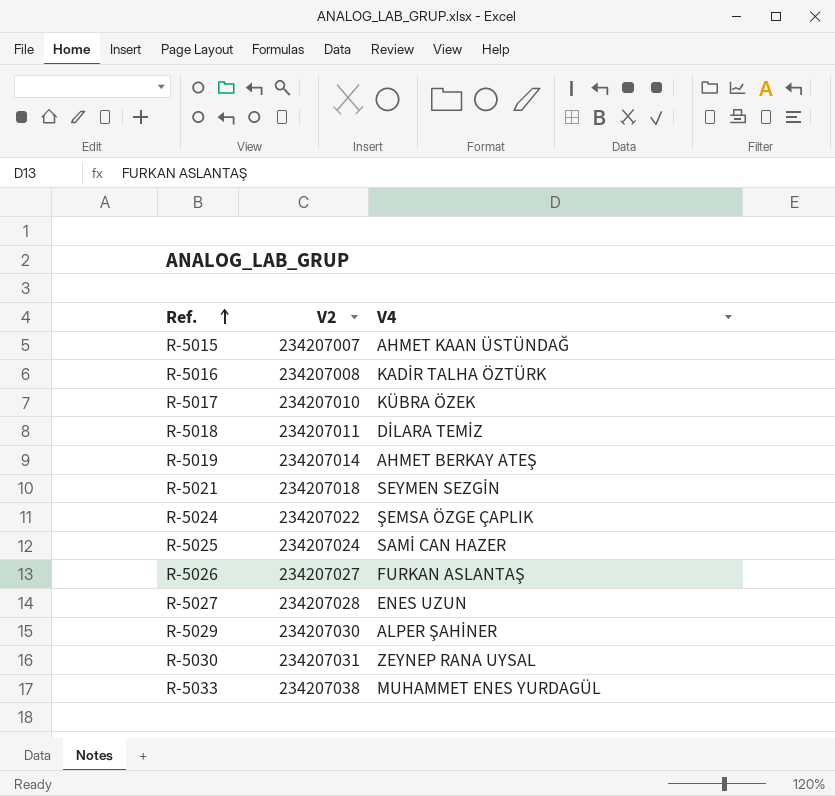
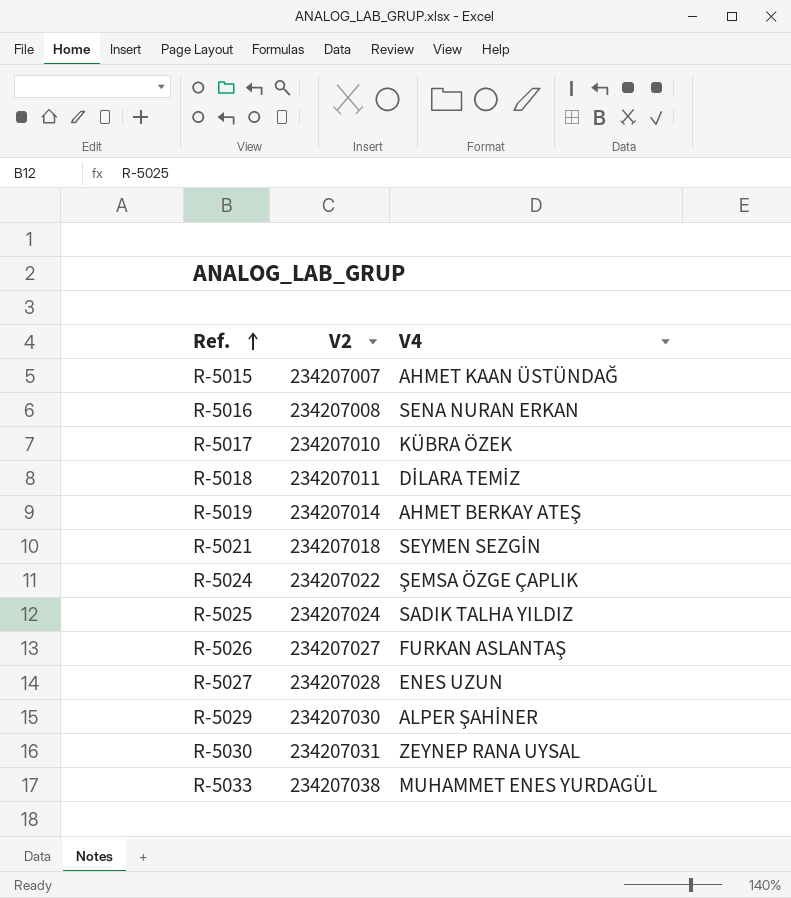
R-5016 | V4: KADİR TALHA ÖZTÜRK -> SENA NURAN ERKAN
R-5025 | V4: SAMİ CAN HAZER -> SADIK TALHA YILDIZ

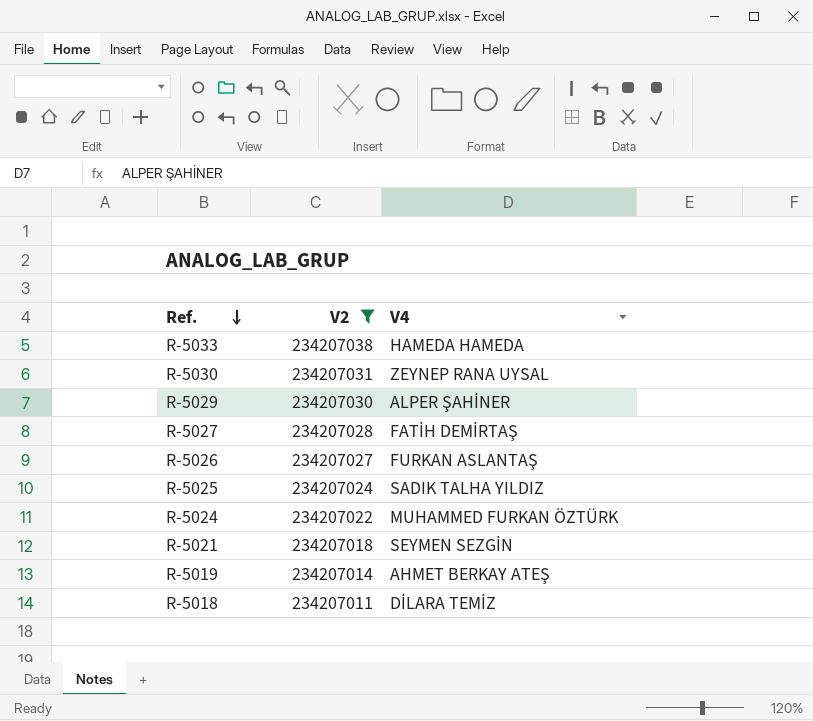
filter: none -> V2 >= 234207011
row order: Ref. ascending -> Ref. descending
R-5033 | V4: MUHAMMET ENES YURDAGÜL -> HAMEDA HAMEDA
R-5027 | V4: ENES UZUN -> FATİH DEMİRTAŞ
R-5024 | V4: ŞEMSA ÖZGE ÇAPLIK -> MUHAMMED FURKAN ÖZTÜRK

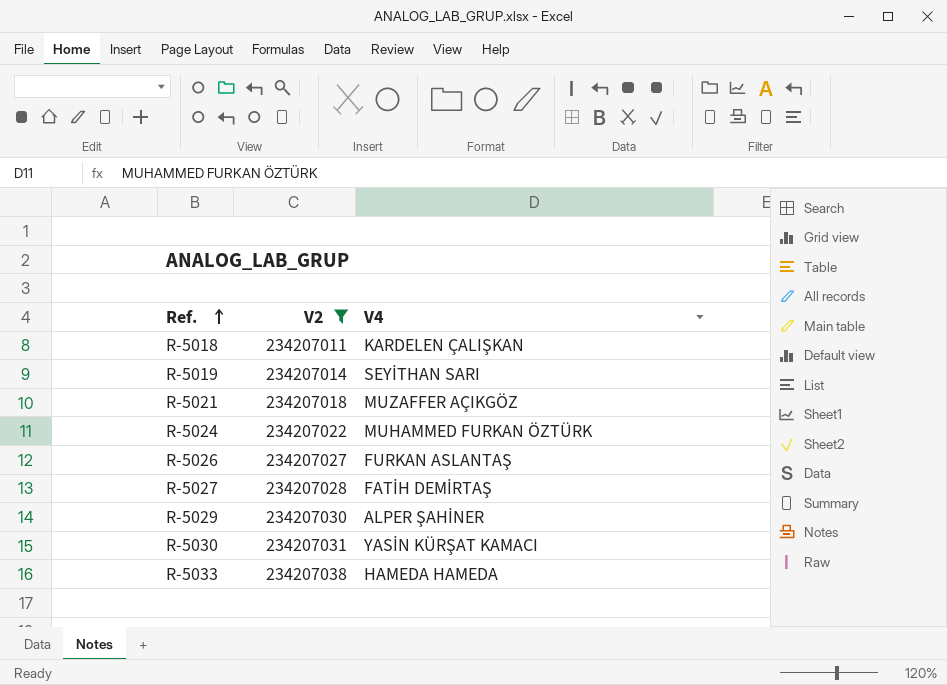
row order: Ref. descending -> Ref. ascending
row R-5025: 234207024 | SADIK TALHA YILDIZ -> none
R-5018 | V4: DİLARA TEMİZ -> KARDELEN ÇALIŞKAN
R-5019 | V4: AHMET BERKAY ATEŞ -> SEYİTHAN SARI
R-5021 | V4: SEYMEN SEZGİN -> MUZAFFER AÇIKGÖZ
R-5030 | V4: ZEYNEP RANA UYSAL -> YASİN KÜRŞAT KAMACI

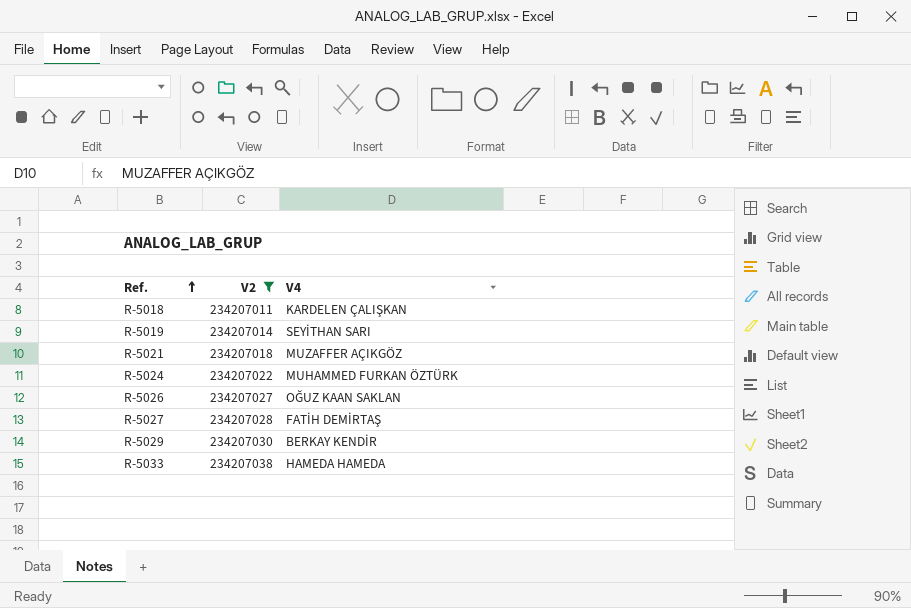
row R-5030: 234207031 | YASİN KÜRŞAT KAMACI -> none
R-5026 | V4: FURKAN ASLANTAŞ -> OĞUZ KAAN SAKLAN
R-5029 | V4: ALPER ŞAHİNER -> BERKAY KENDİR

